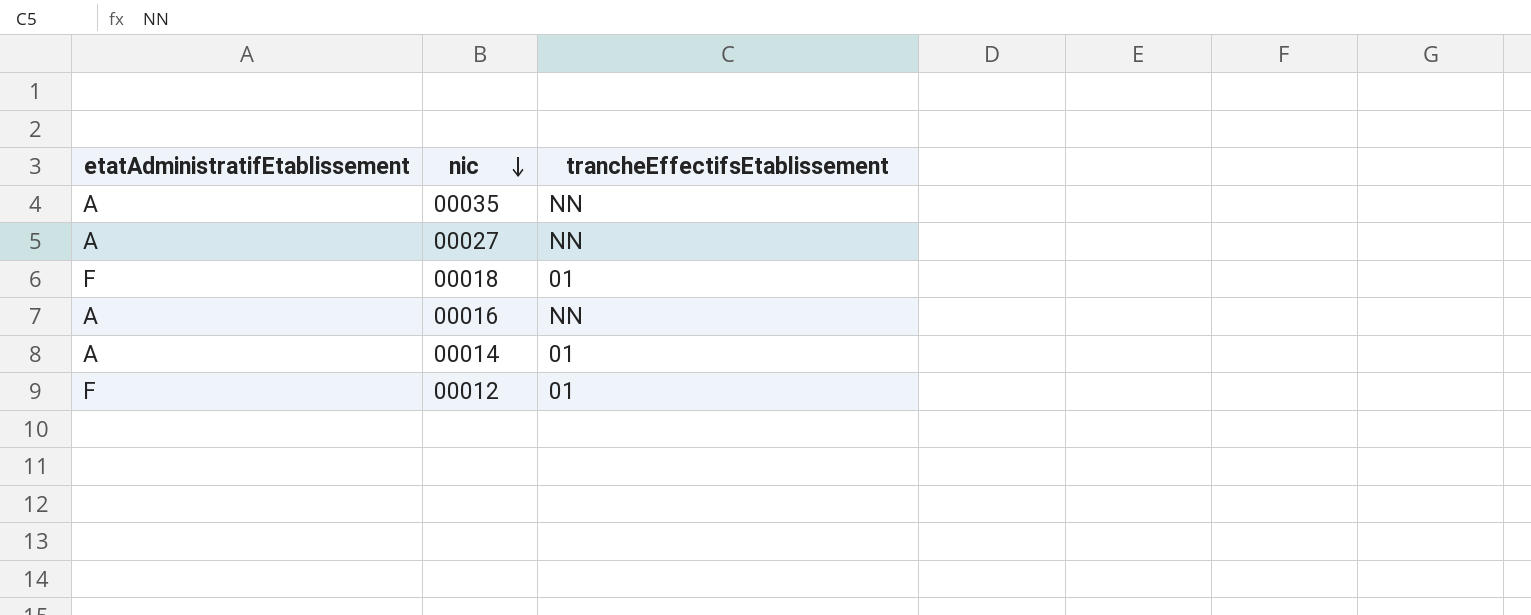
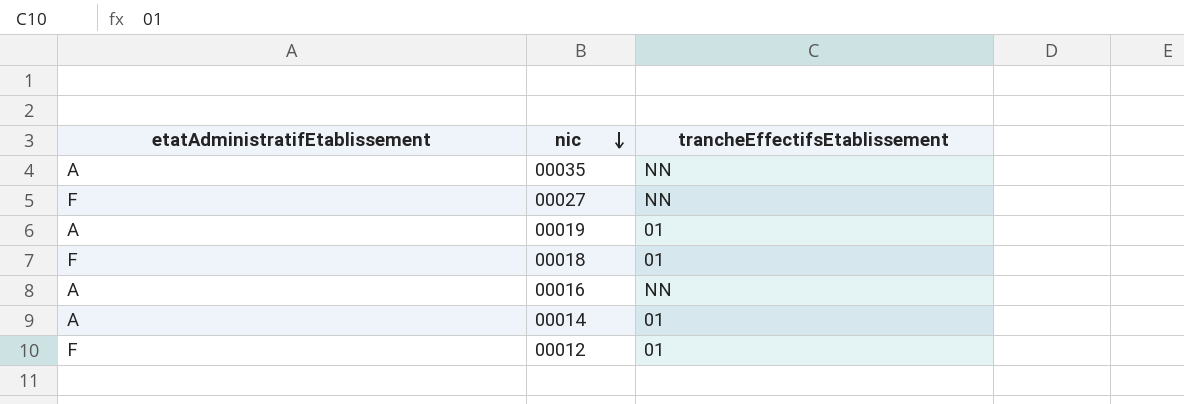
00027 | etatAdministratifEtablissement: A -> F
row 00019: none -> A | 01

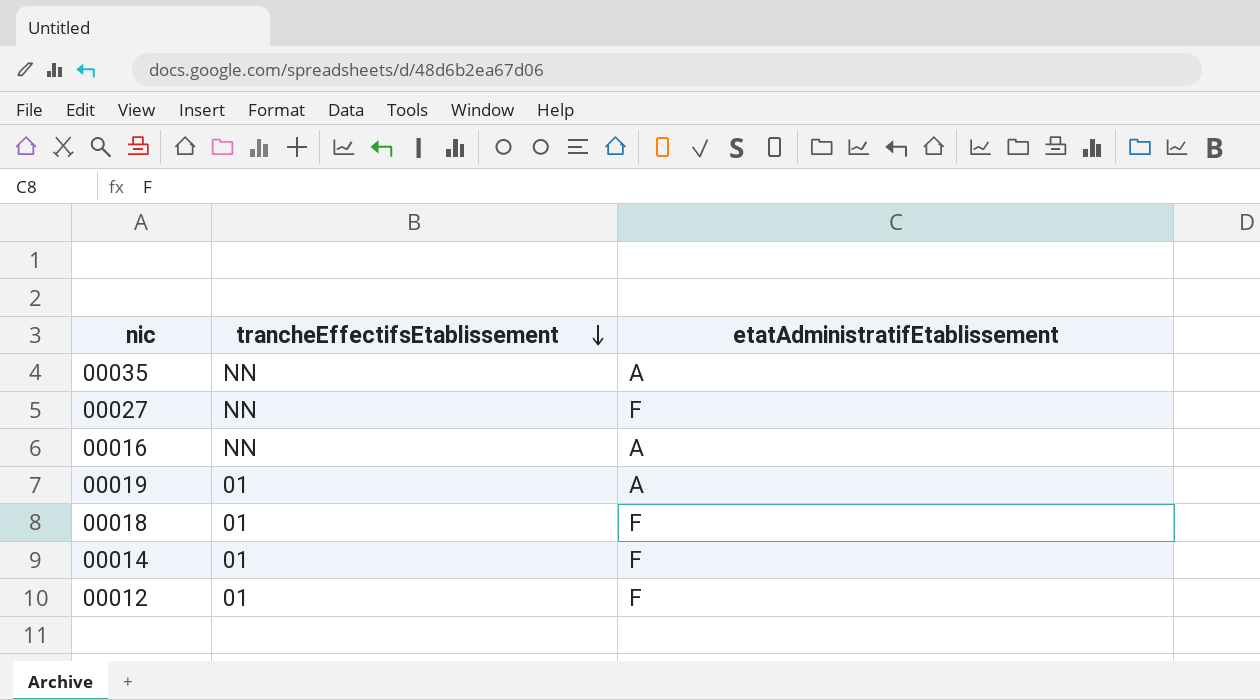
row order: nic descending -> trancheEffectifsEtablissement descending
column etatAdministratifEtablissement | position: 1 -> 3
00014 | etatAdministratifEtablissement: A -> F

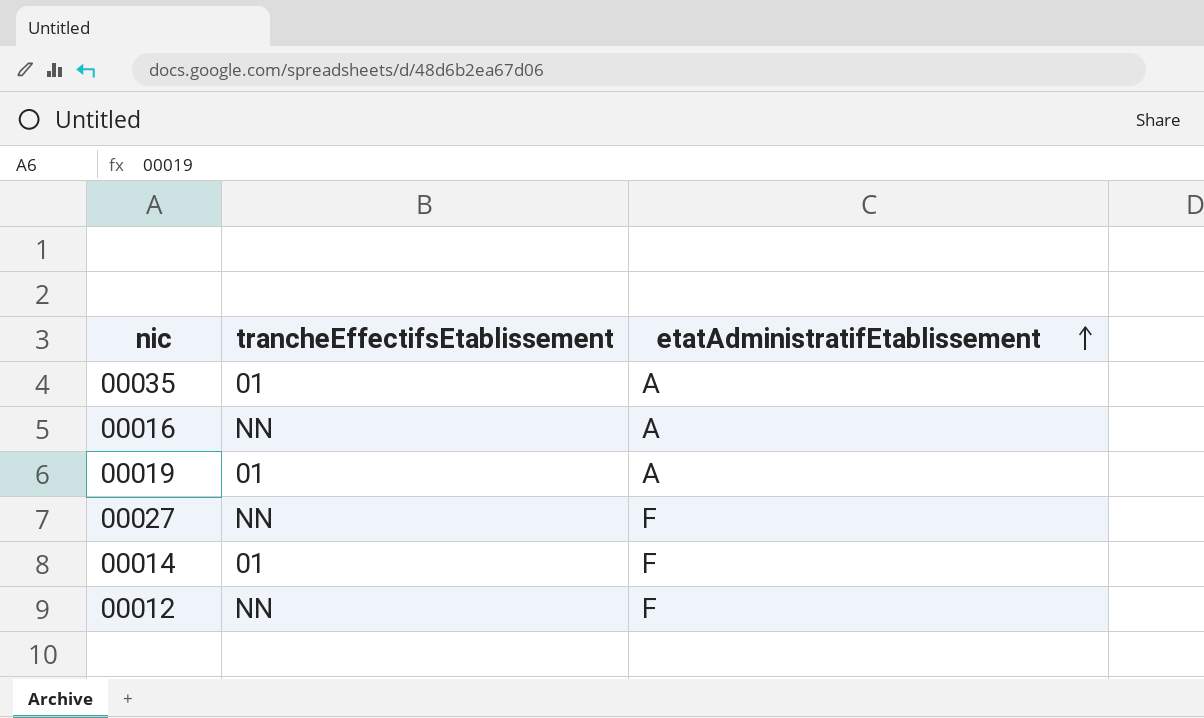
row order: trancheEffectifsEtablissement descending -> etatAdministratifEtablissement ascending
row 00018: 01 | F -> none
00035 | trancheEffectifsEtablissement: NN -> 01
00012 | trancheEffectifsEtablissement: 01 -> NN

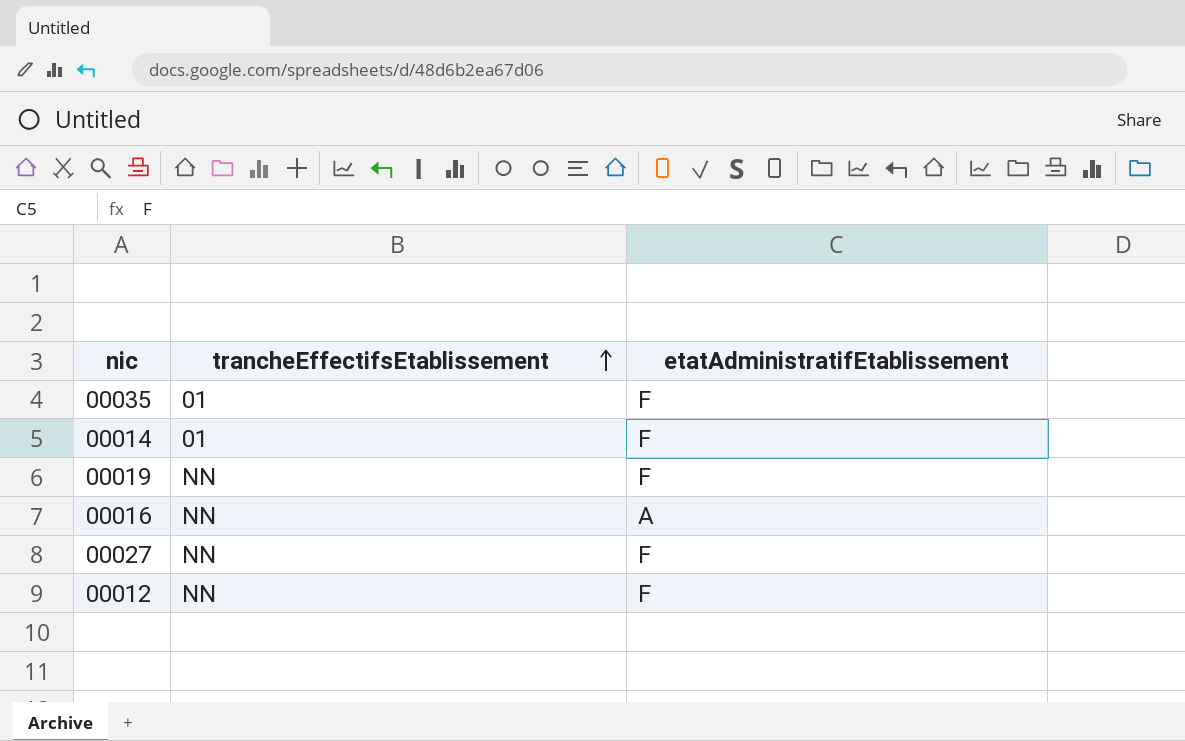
row order: etatAdministratifEtablissement ascending -> trancheEffectifsEtablissement ascending
00035 | etatAdministratifEtablissement: A -> F
00019 | trancheEffectifsEtablissement: 01 -> NN
00019 | etatAdministratifEtablissement: A -> F

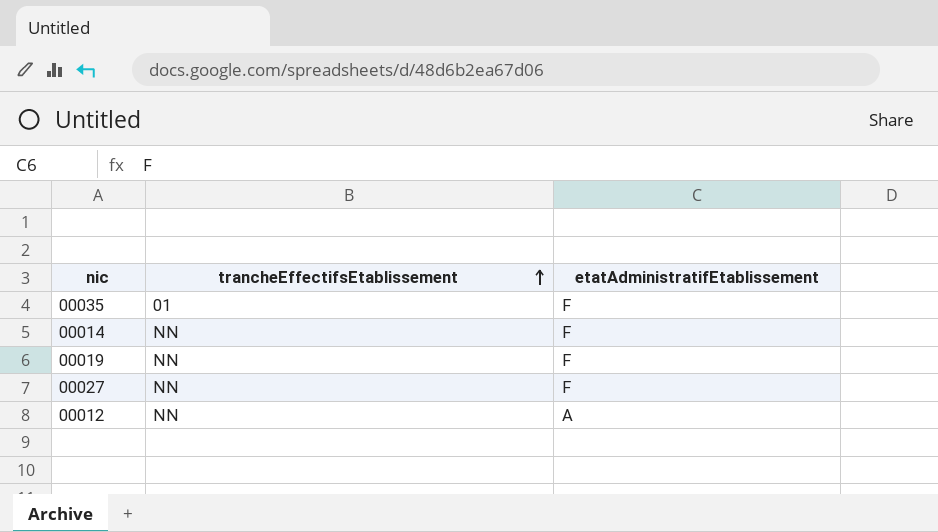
row 00016: NN | A -> none
00014 | trancheEffectifsEtablissement: 01 -> NN
00012 | etatAdministratifEtablissement: F -> A

